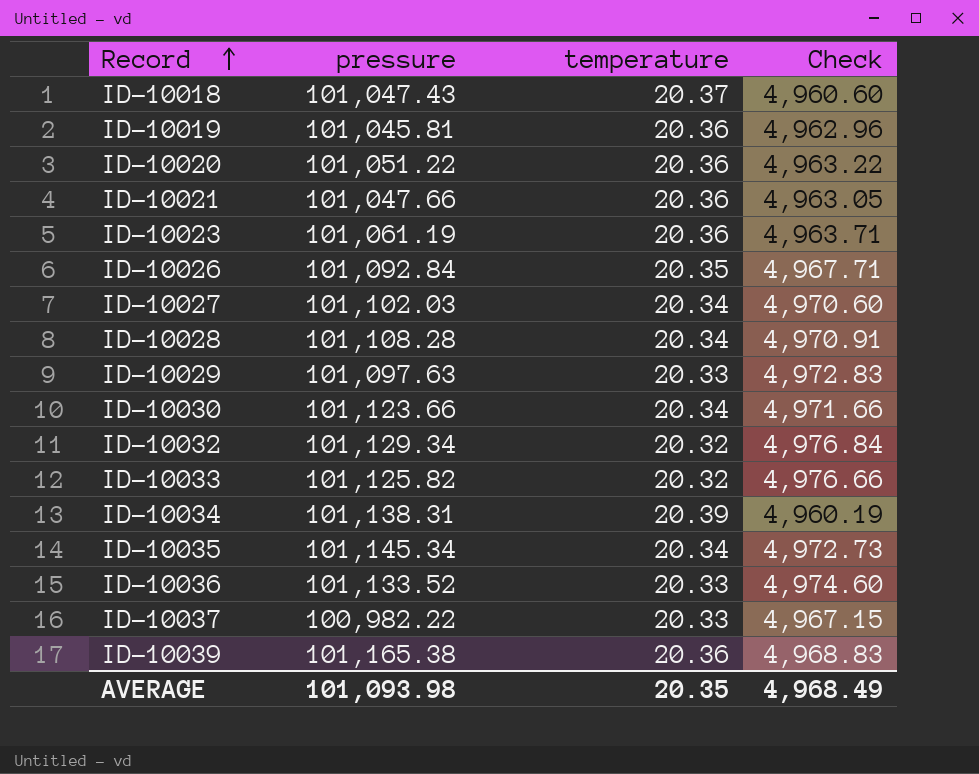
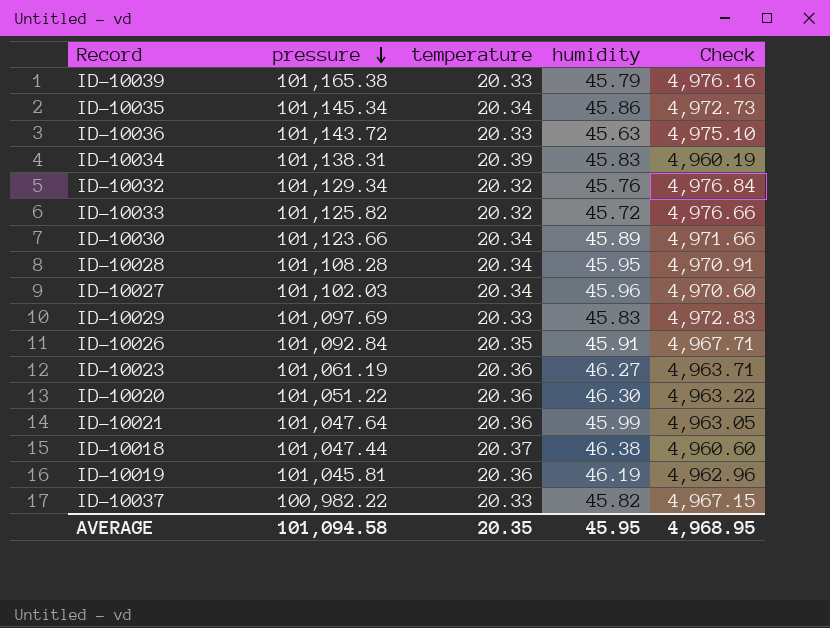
row order: Record ascending -> pressure descending
column humidity | position: none -> 4
ID-10039 | temperature: 20.36 -> 20.33
ID-10039 | Check: 4,968.83 -> 4,976.16
ID-10036 | pressure: 101,133.52 -> 101,143.72
ID-10036 | Check: 4,974.60 -> 4,975.10
ID-10029 | pressure: 101,097.63 -> 101,097.69
ID-10021 | pressure: 101,047.66 -> 101,047.64
ID-10018 | pressure: 101,047.43 -> 101,047.44
AVERAGE | pressure: 101,093.98 -> 101,094.58
AVERAGE | Check: 4,968.49 -> 4,968.95

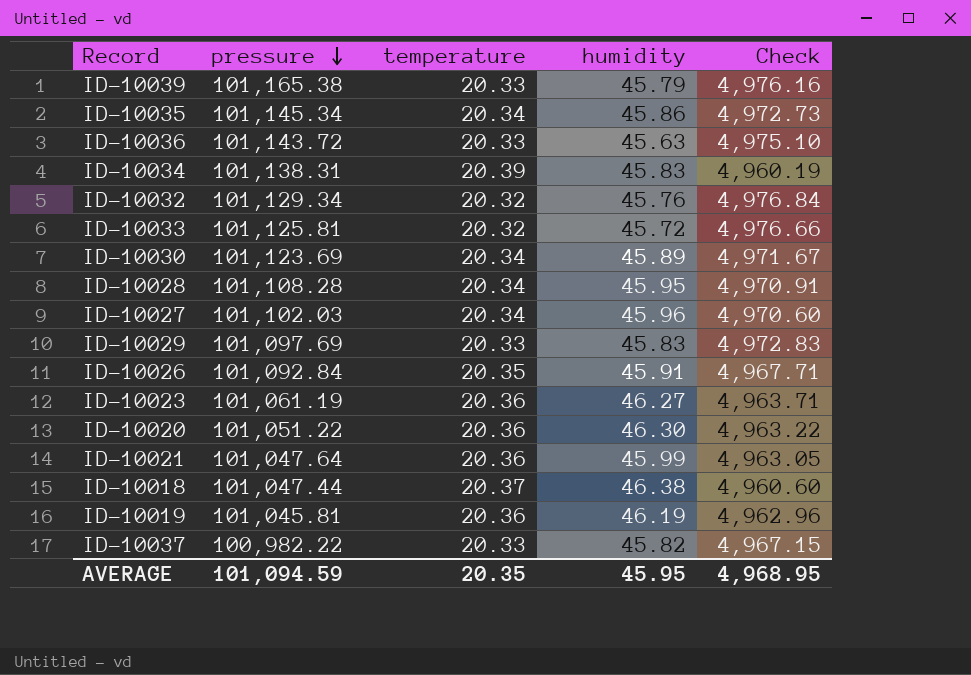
ID-10033 | pressure: 101,125.82 -> 101,125.81
ID-10030 | pressure: 101,123.66 -> 101,123.69
ID-10030 | Check: 4,971.66 -> 4,971.67
AVERAGE | pressure: 101,094.58 -> 101,094.59

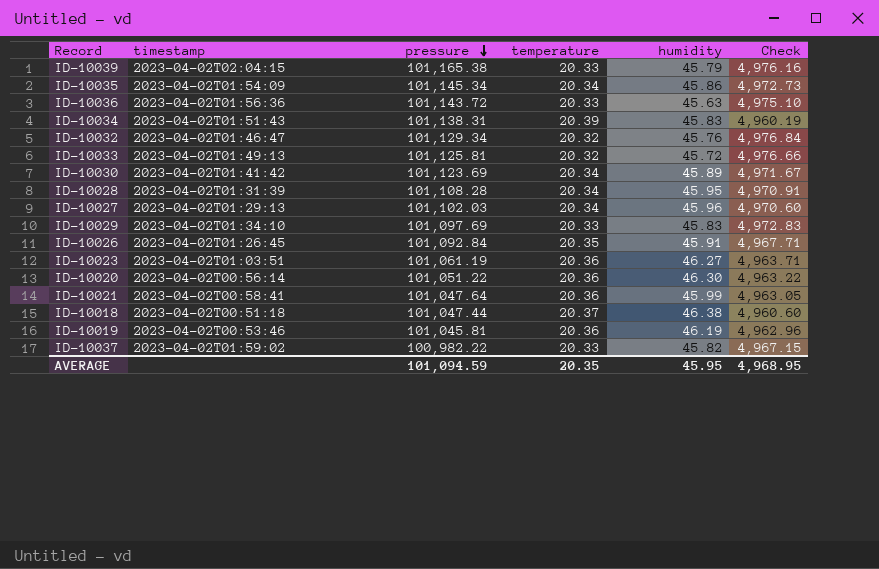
column timestamp | position: none -> 2

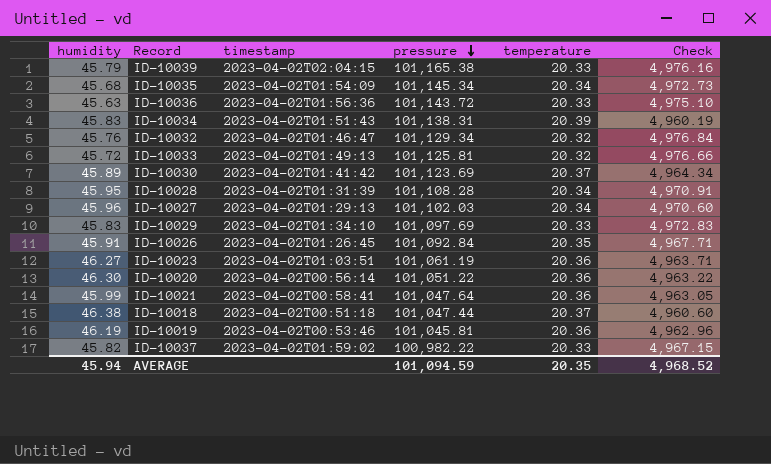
column humidity | position: 5 -> 1
ID-10035 | humidity: 45.86 -> 45.68
ID-10030 | temperature: 20.34 -> 20.37
ID-10030 | Check: 4,971.67 -> 4,964.34
AVERAGE | humidity: 45.95 -> 45.94
AVERAGE | Check: 4,968.95 -> 4,968.52

